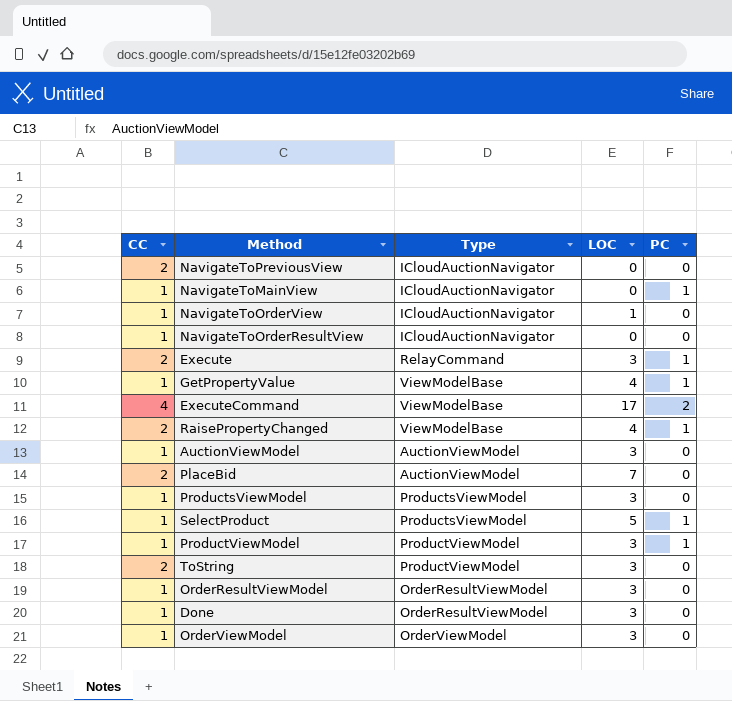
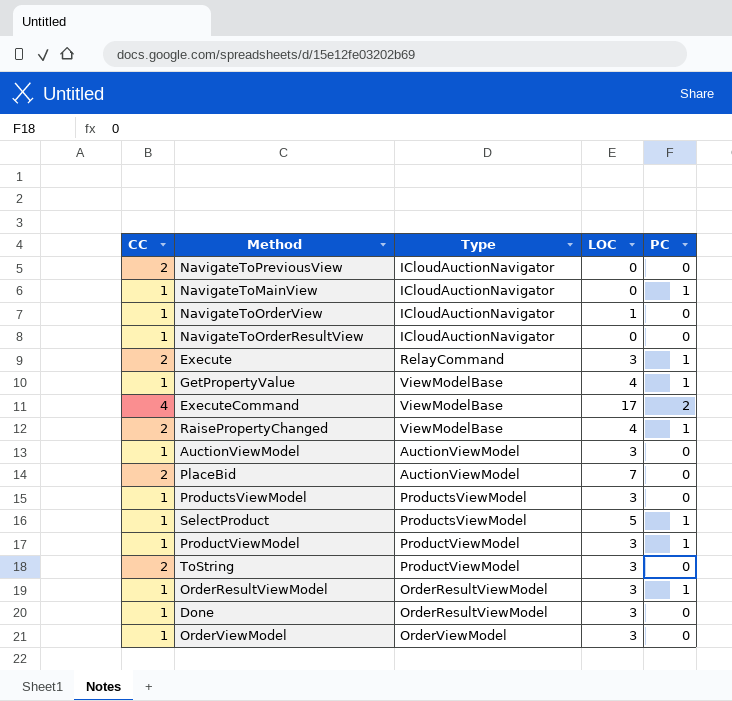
OrderResultViewModel | PC: 0 -> 1

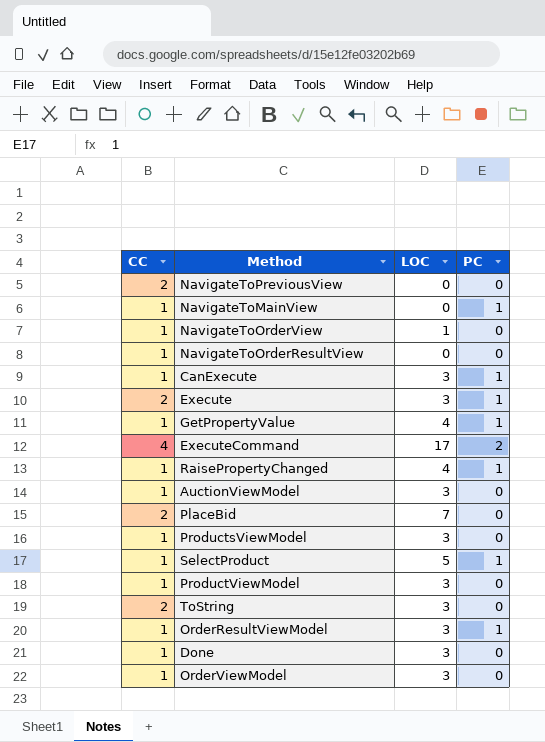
column Type | position: 3 -> none
row CanExecute: none -> 1 | 3 | 1
RaisePropertyChanged | CC: 2 -> 1
ProductViewModel | PC: 1 -> 0

